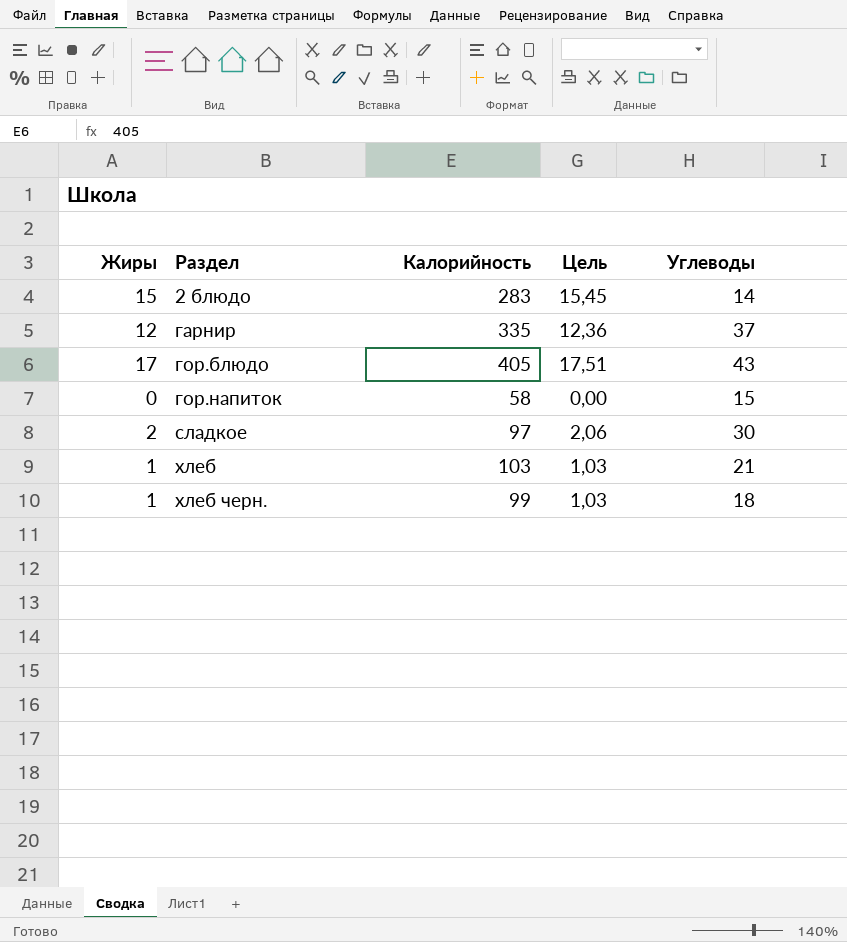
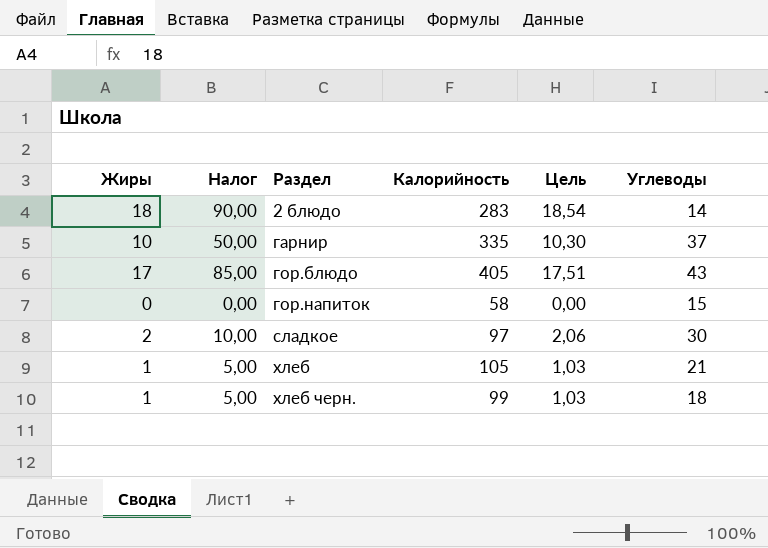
column Налог | formula: none -> [Жиры] * 5
2 блюдо | Жиры: 15 -> 18
2 блюдо | Цель: 15,45 -> 18,54
гарнир | Жиры: 12 -> 10
гарнир | Цель: 12,36 -> 10,30
хлеб | Калорийность: 103 -> 105

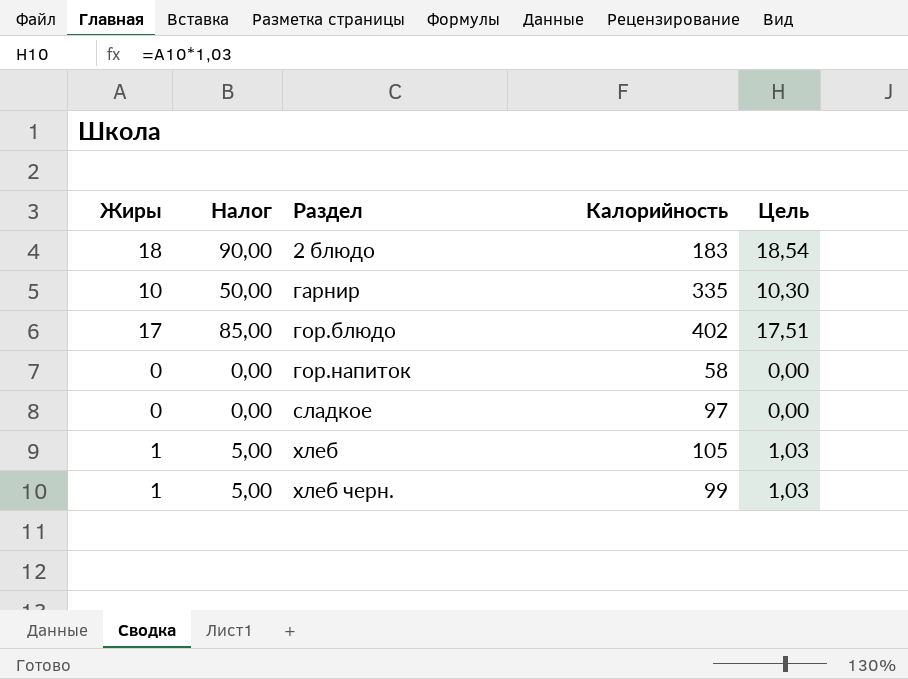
column Углеводы | position: 6 -> none
2 блюдо | Калорийность: 283 -> 183
гор.блюдо | Калорийность: 405 -> 402
сладкое | Жиры: 2 -> 0
сладкое | Налог: 10,00 -> 0,00
сладкое | Цель: 2,06 -> 0,00

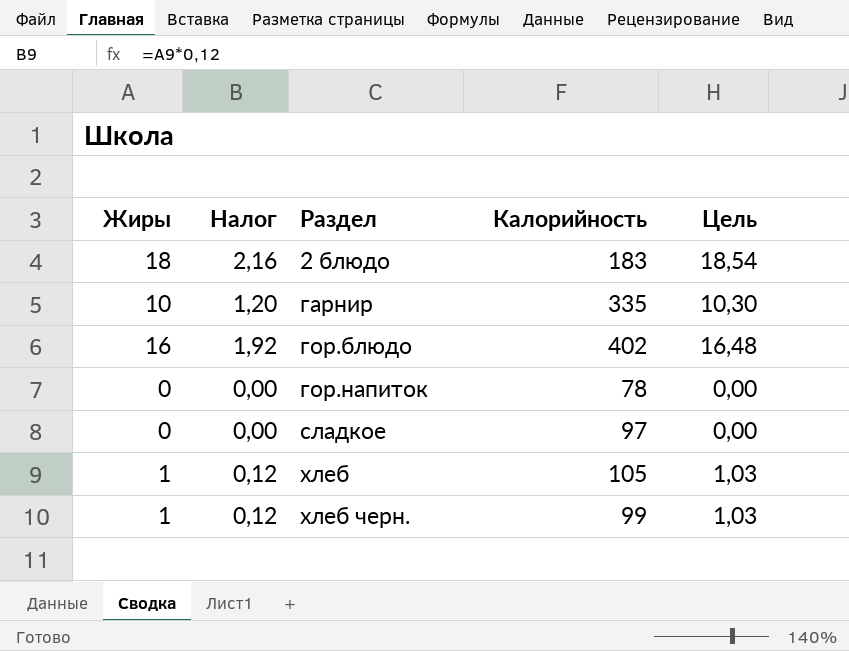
column Налог | formula: [Жиры] * 5 -> [Жиры] * 0,12
гор.блюдо | Жиры: 17 -> 16
гор.блюдо | Цель: 17,51 -> 16,48
гор.напиток | Калорийность: 58 -> 78

